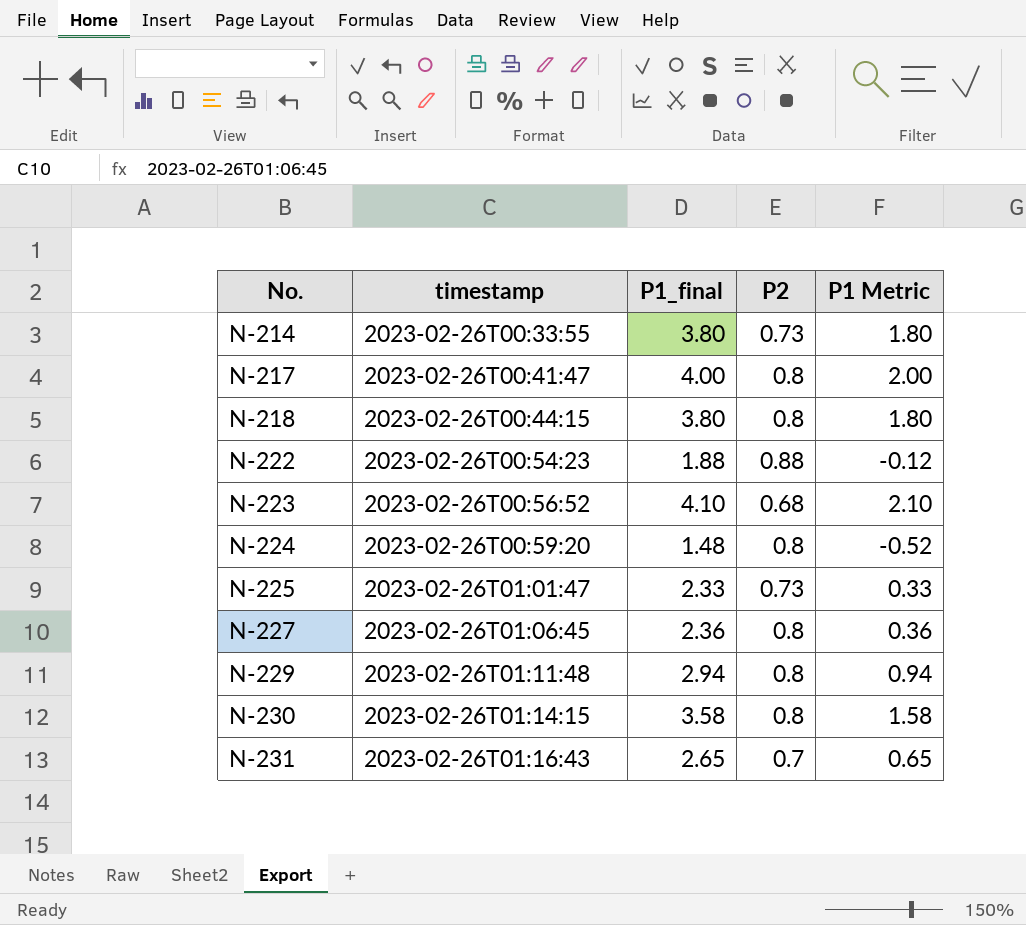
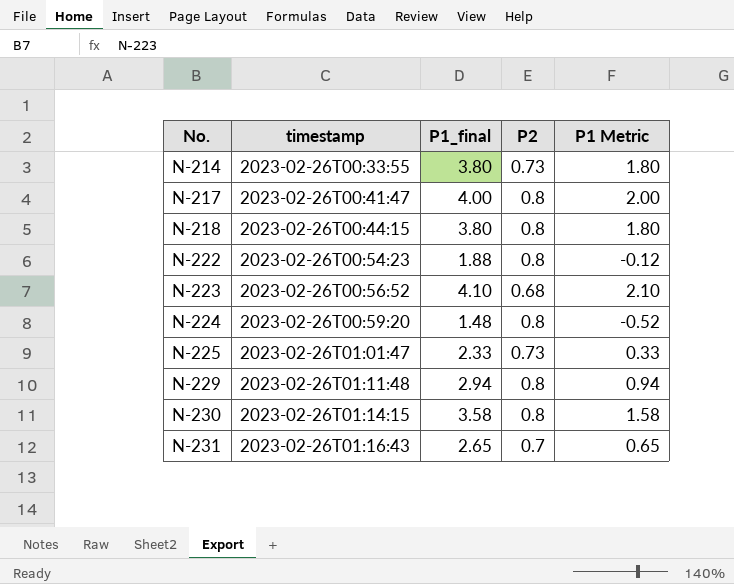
row N-227: 2023-02-26T01:06:45 | 2.36 | 0.8 | 0.36 -> none
N-222 | P2: 0.88 -> 0.8

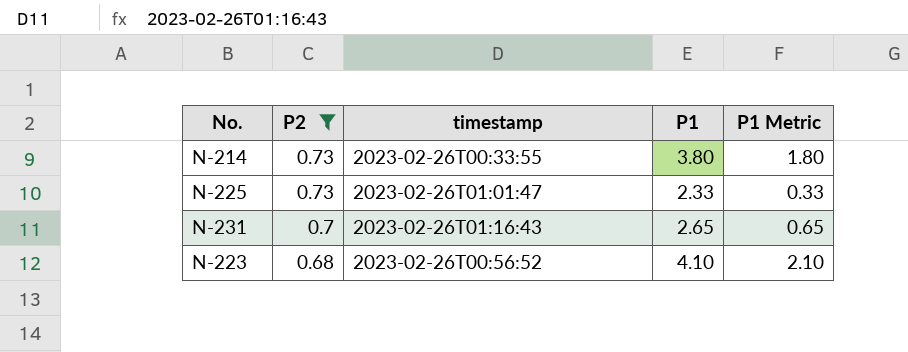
filter: none -> P2 != 0.8
row order: No. ascending -> P2 descending
column P2 | position: 4 -> 2
column name: P1_final -> P1

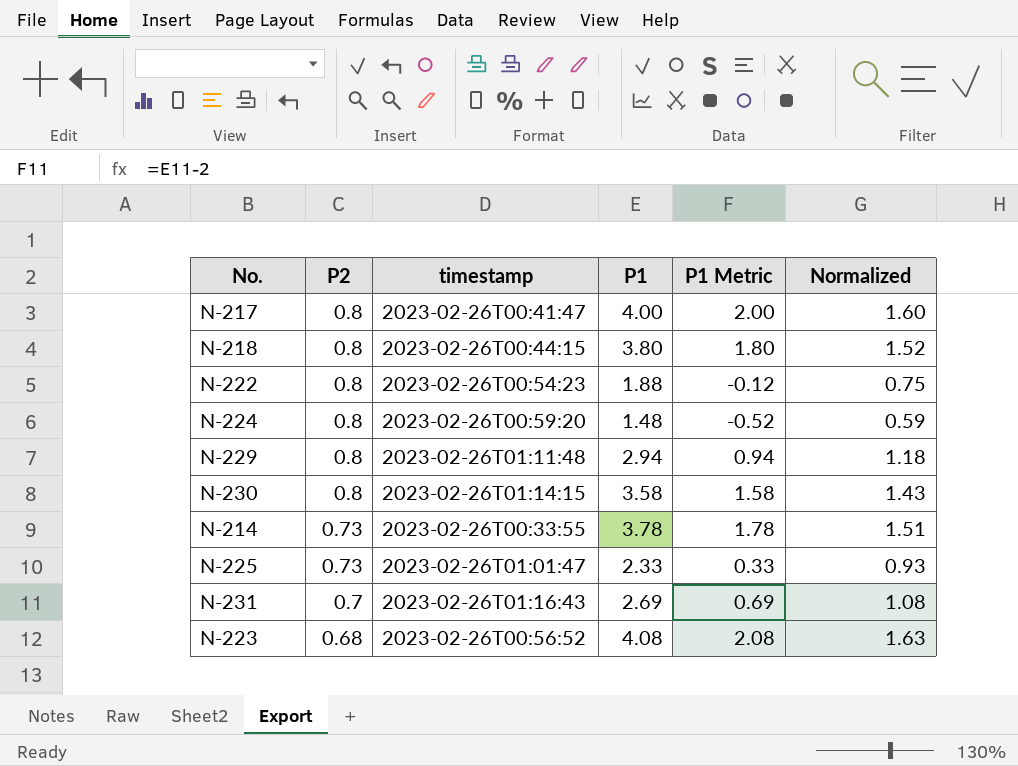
filter: P2 != 0.8 -> none
column Normalized | formula: none -> [P1] * 0.4
N-214 | P1: 3.80 -> 3.78
N-214 | P1 Metric: 1.80 -> 1.78
N-231 | P1: 2.65 -> 2.69
N-231 | P1 Metric: 0.65 -> 0.69
N-223 | P1: 4.10 -> 4.08
N-223 | P1 Metric: 2.10 -> 2.08

